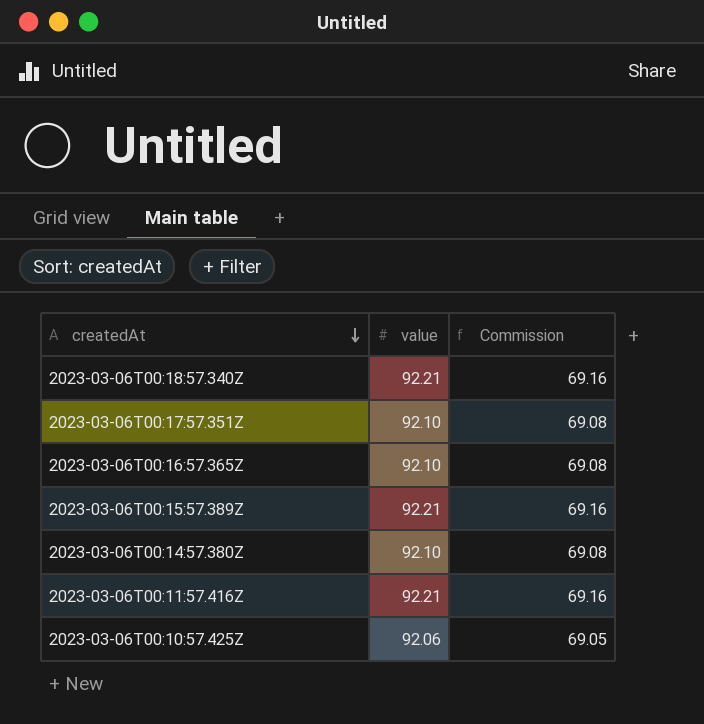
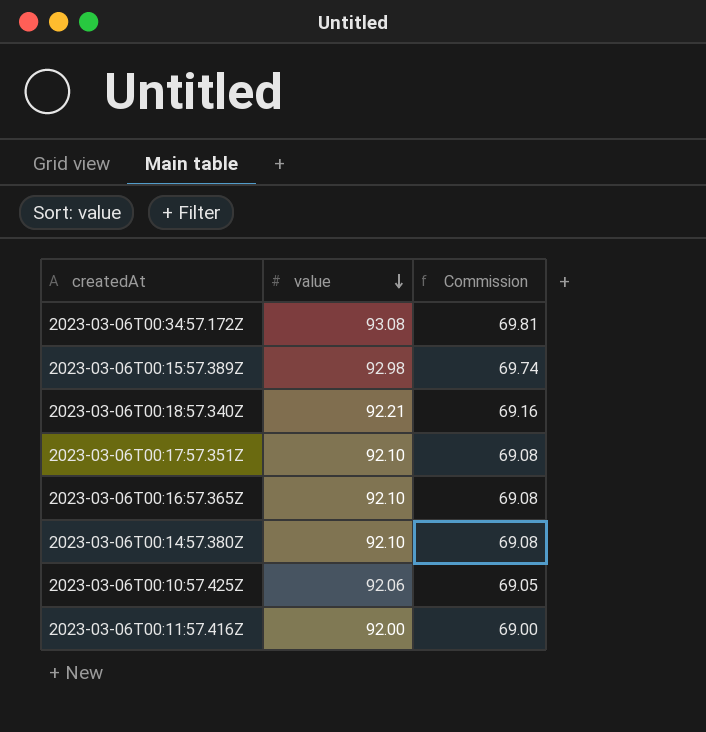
row order: createdAt descending -> value descending
row 2023-03-06T00:34:57.172Z: none -> 93.08 | 69.81
2023-03-06T00:15:57.389Z | value: 92.21 -> 92.98
2023-03-06T00:15:57.389Z | Commission: 69.16 -> 69.74
2023-03-06T00:11:57.416Z | value: 92.21 -> 92.00
2023-03-06T00:11:57.416Z | Commission: 69.16 -> 69.00

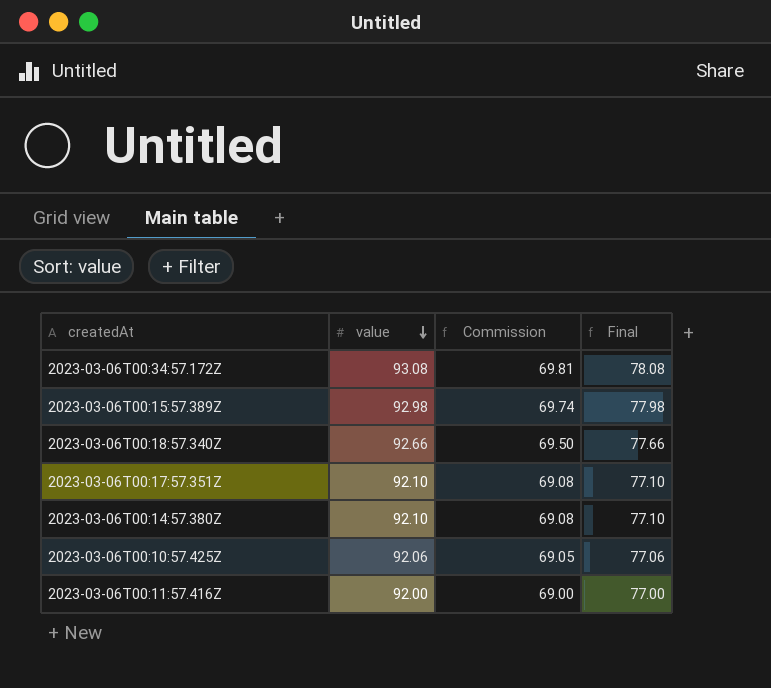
column Final | formula: none -> [value] - 15
row 2023-03-06T00:16:57.365Z: 92.10 | 69.08 -> none
2023-03-06T00:18:57.340Z | value: 92.21 -> 92.66
2023-03-06T00:18:57.340Z | Commission: 69.16 -> 69.50

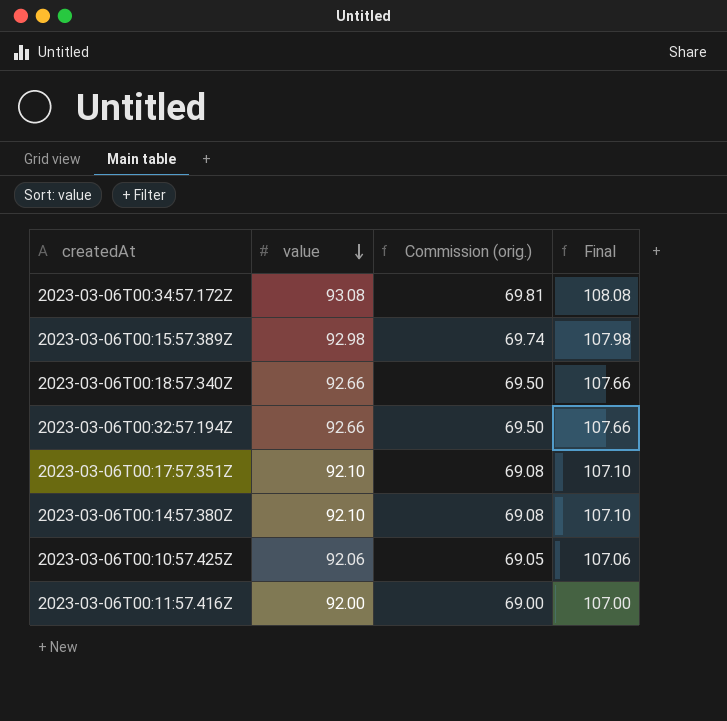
column name: Commission -> Commission (orig.)
column Final | formula: [value] - 15 -> [value] + 15
row 2023-03-06T00:32:57.194Z: none -> 92.66 | 69.50 | 107.66

